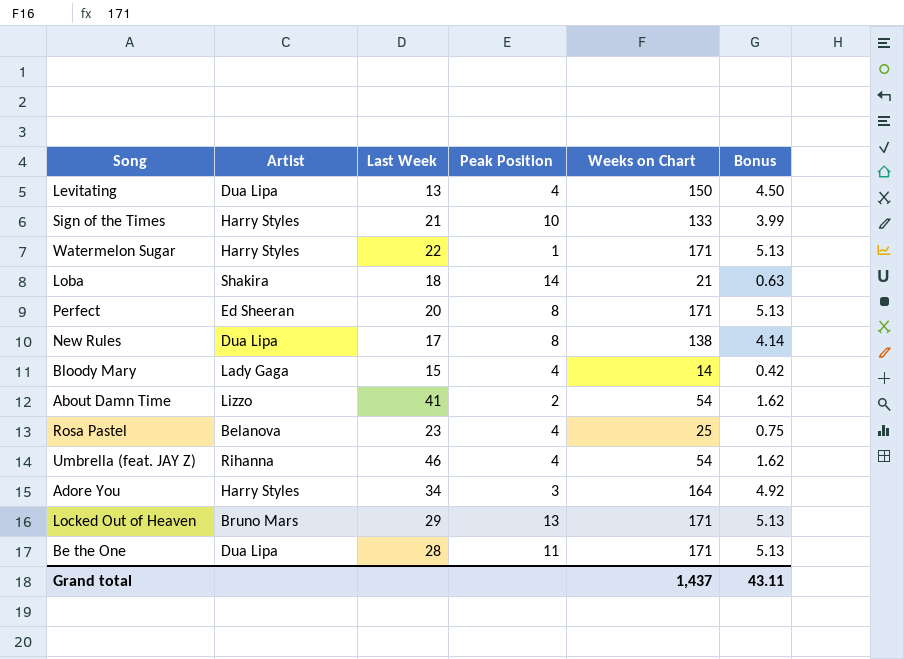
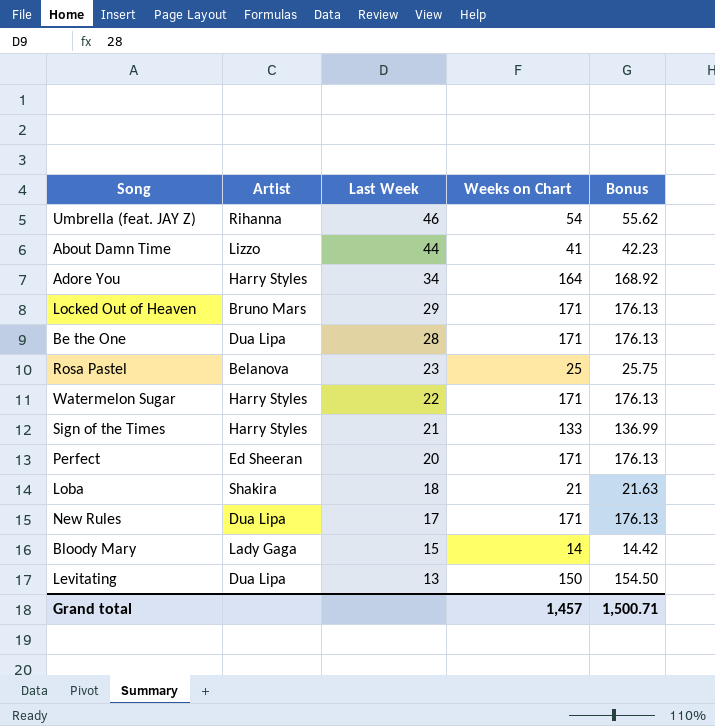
row order: none -> Last Week descending
column Peak Position | position: 4 -> none
column Bonus | formula: [Weeks on Chart] * 0.03 -> [Weeks on Chart] * 1.03
About Damn Time | Last Week: 41 -> 44
About Damn Time | Weeks on Chart: 54 -> 41
New Rules | Weeks on Chart: 138 -> 171
Grand total | Weeks on Chart: 1,437 -> 1,457
Grand total | Bonus: 43.11 -> 1,500.71

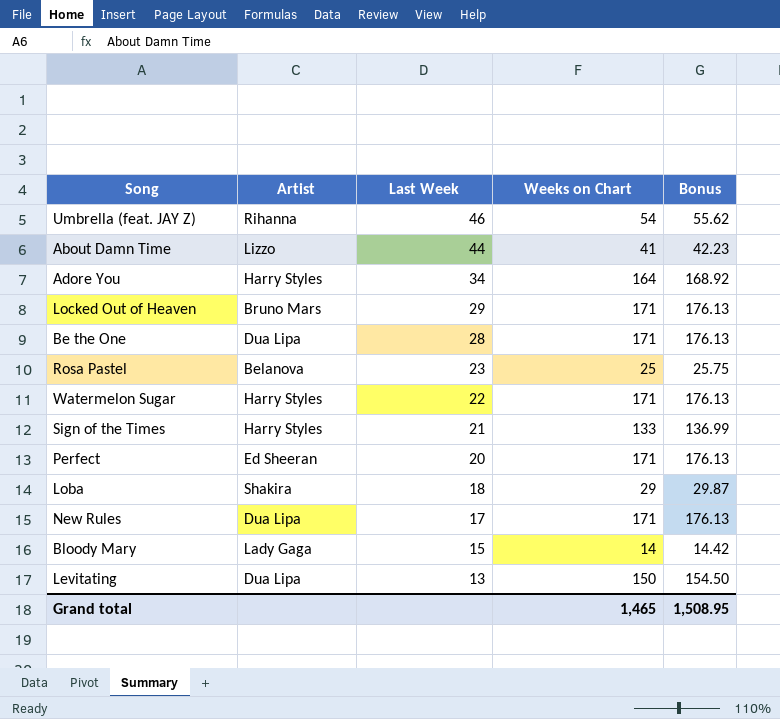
Loba | Weeks on Chart: 21 -> 29
Loba | Bonus: 21.63 -> 29.87
Grand total | Weeks on Chart: 1,457 -> 1,465
Grand total | Bonus: 1,500.71 -> 1,508.95

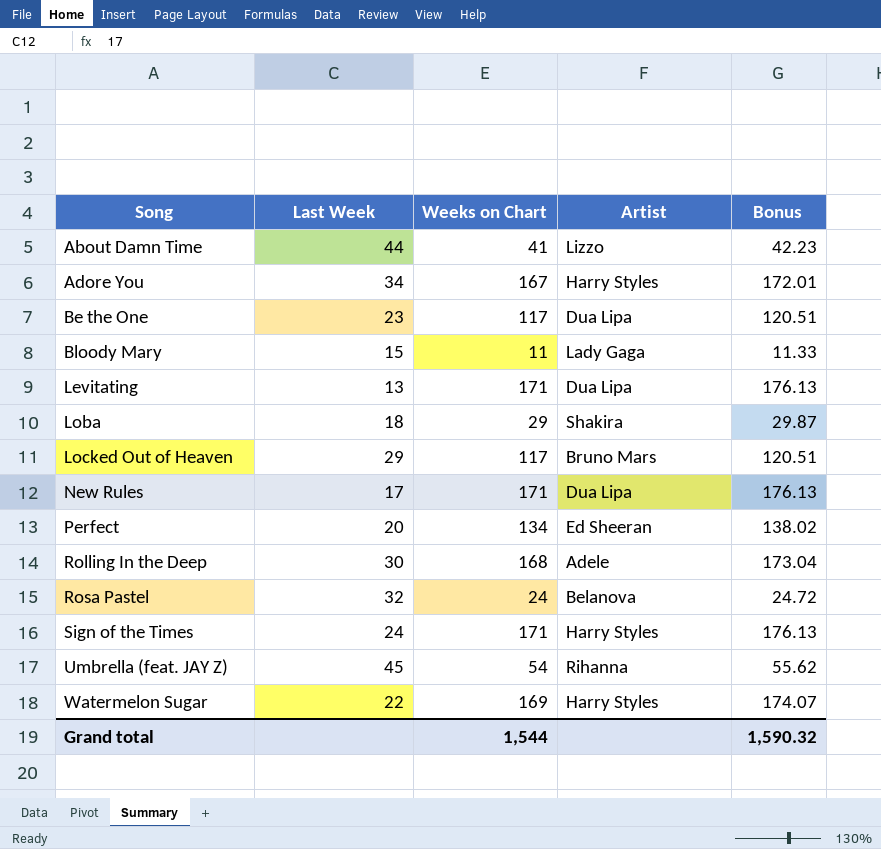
row order: Last Week descending -> Song ascending
column Artist | position: 2 -> 4
Adore You | Weeks on Chart: 164 -> 167
Adore You | Bonus: 168.92 -> 172.01
Be the One | Last Week: 28 -> 23
Be the One | Weeks on Chart: 171 -> 117
Be the One | Bonus: 176.13 -> 120.51
Bloody Mary | Weeks on Chart: 14 -> 11
Bloody Mary | Bonus: 14.42 -> 11.33
Levitating | Weeks on Chart: 150 -> 171
Levitating | Bonus: 154.50 -> 176.13
Locked Out of Heaven | Weeks on Chart: 171 -> 117
Locked Out of Heaven | Bonus: 176.13 -> 120.51
Perfect | Weeks on Chart: 171 -> 134
Perfect | Bonus: 176.13 -> 138.02
row Rolling In the Deep: none -> 30 | 168 | Adele | 173.04
Rosa Pastel | Last Week: 23 -> 32
Rosa Pastel | Weeks on Chart: 25 -> 24
Rosa Pastel | Bonus: 25.75 -> 24.72
Sign of the Times | Last Week: 21 -> 24
Sign of the Times | Weeks on Chart: 133 -> 171
Sign of the Times | Bonus: 136.99 -> 176.13
Umbrella (feat. JAY Z) | Last Week: 46 -> 45
Watermelon Sugar | Weeks on Chart: 171 -> 169
Watermelon Sugar | Bonus: 176.13 -> 174.07
Grand total | Weeks on Chart: 1,465 -> 1,544
Grand total | Bonus: 1,508.95 -> 1,590.32

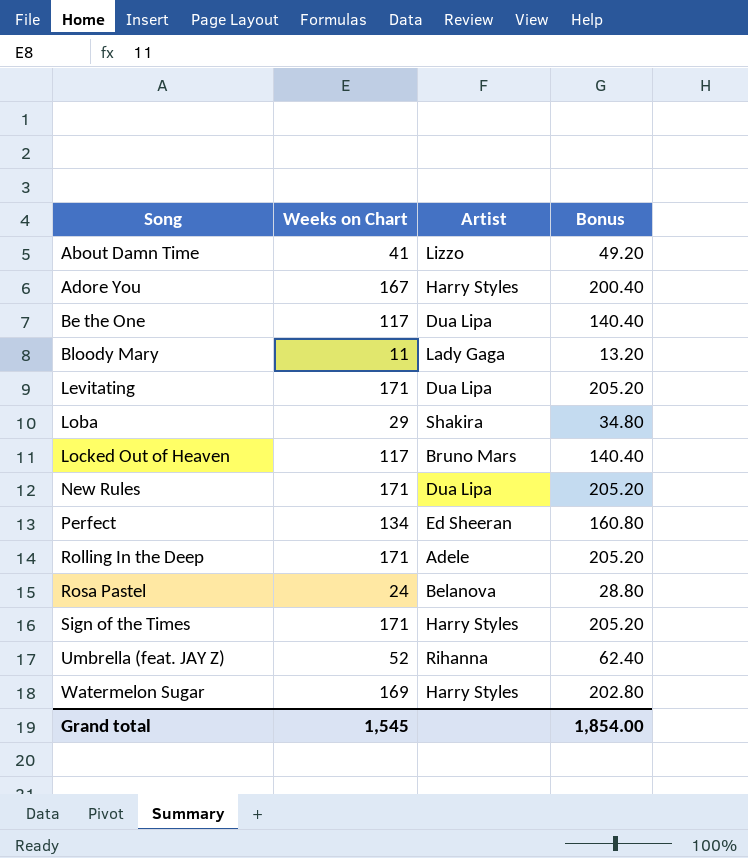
column Last Week | position: 2 -> none
column Bonus | formula: [Weeks on Chart] * 1.03 -> [Weeks on Chart] * 1.2
Rolling In the Deep | Weeks on Chart: 168 -> 171
Umbrella (feat. JAY Z) | Weeks on Chart: 54 -> 52
Grand total | Weeks on Chart: 1,544 -> 1,545
Grand total | Bonus: 1,590.32 -> 1,854.00

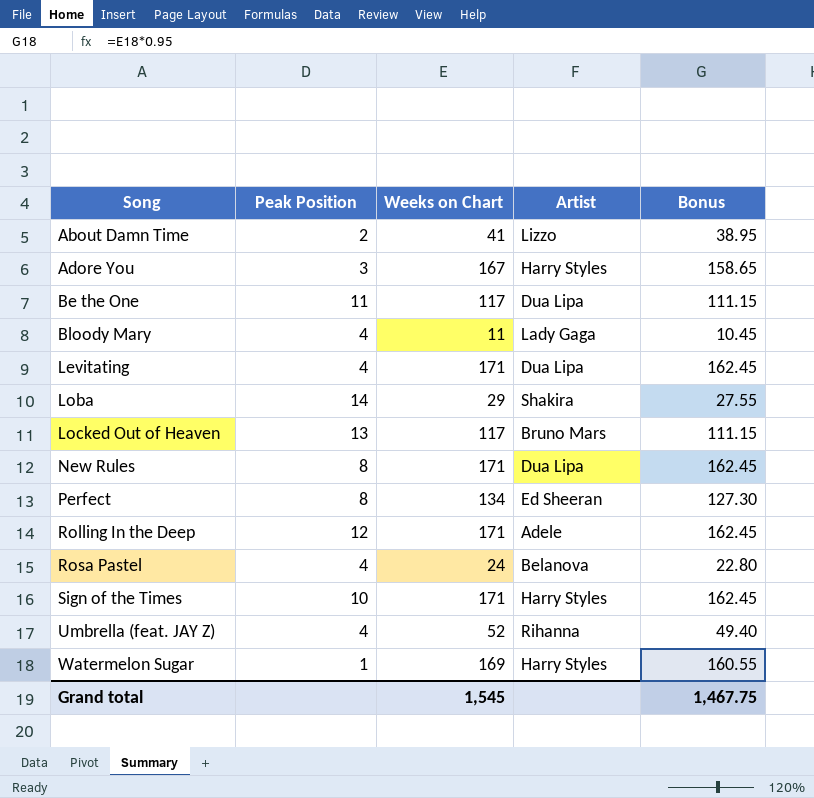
column Peak Position | position: none -> 2
column Bonus | formula: [Weeks on Chart] * 1.2 -> [Weeks on Chart] * 0.95
Grand total | Bonus: 1,854.00 -> 1,467.75

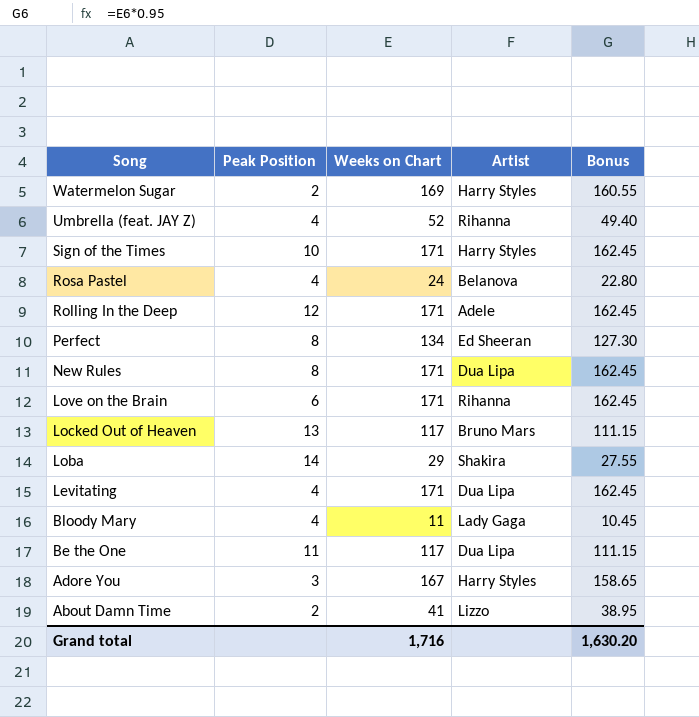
row order: Song ascending -> Song descending
Watermelon Sugar | Peak Position: 1 -> 2
row Love on the Brain: none -> 6 | 171 | Rihanna | 162.45
Grand total | Weeks on Chart: 1,545 -> 1,716
Grand total | Bonus: 1,467.75 -> 1,630.20

